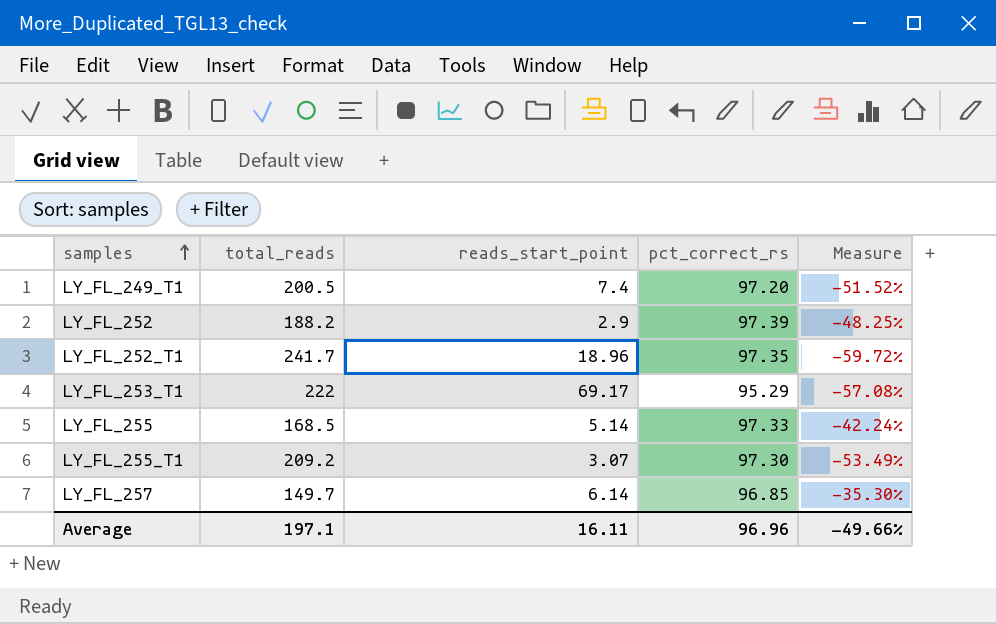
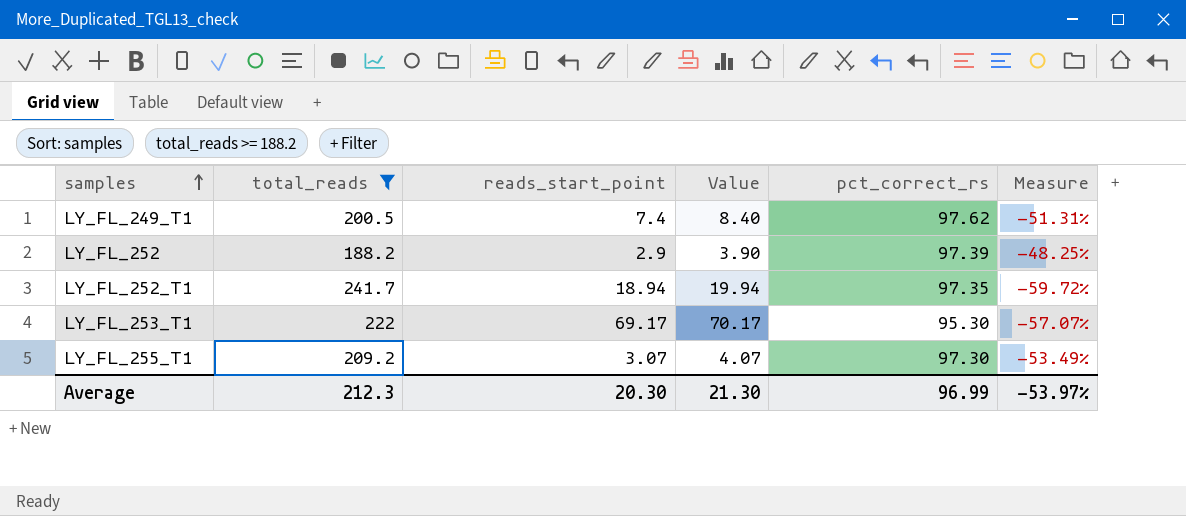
filter: none -> total_reads >= 188.2
column Value | formula: none -> [reads_start_point] + 1
LY_FL_249_T1 | pct_correct_rs: 97.20 -> 97.62
LY_FL_249_T1 | Measure: -51.52% -> -51.31%
LY_FL_252_T1 | reads_start_point: 18.96 -> 18.94
LY_FL_253_T1 | pct_correct_rs: 95.29 -> 95.30
LY_FL_253_T1 | Measure: -57.08% -> -57.07%
Average | total_reads: 197.1 -> 212.3
Average | reads_start_point: 16.11 -> 20.30
Average | pct_correct_rs: 96.96 -> 96.99
Average | Measure: -49.66% -> -53.97%

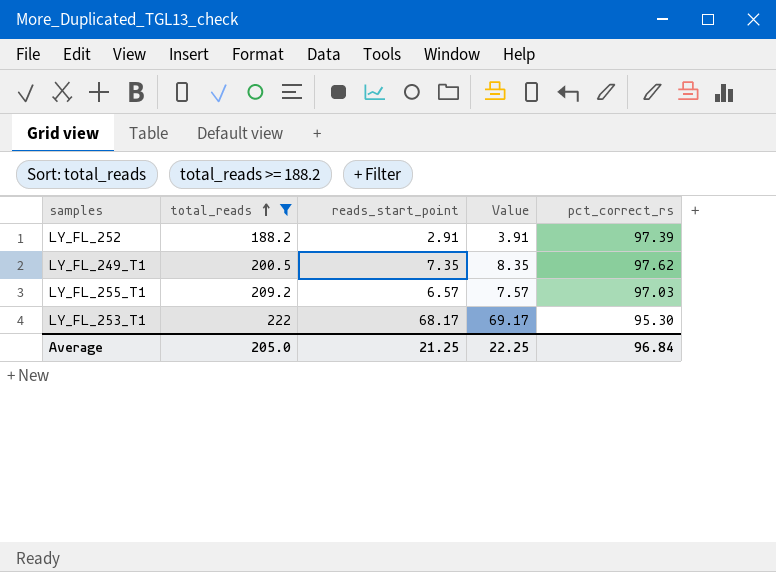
row order: samples ascending -> total_reads ascending
column Measure | formula: ([pct_correct_rs] - [total_reads]) / [total_reads] -> none
row LY_FL_252_T1: 241.7 | 18.94 | 19.94 | 97.35 | -59.72% -> none
LY_FL_252 | reads_start_point: 2.9 -> 2.91
LY_FL_252 | Value: 3.90 -> 3.91
LY_FL_249_T1 | reads_start_point: 7.4 -> 7.35
LY_FL_249_T1 | Value: 8.40 -> 8.35
LY_FL_255_T1 | reads_start_point: 3.07 -> 6.57
LY_FL_255_T1 | Value: 4.07 -> 7.57
LY_FL_255_T1 | pct_correct_rs: 97.30 -> 97.03
LY_FL_253_T1 | reads_start_point: 69.17 -> 68.17
LY_FL_253_T1 | Value: 70.17 -> 69.17
Average | total_reads: 212.3 -> 205.0
Average | reads_start_point: 20.30 -> 21.25
Average | Value: 21.30 -> 22.25
Average | pct_correct_rs: 96.99 -> 96.84

